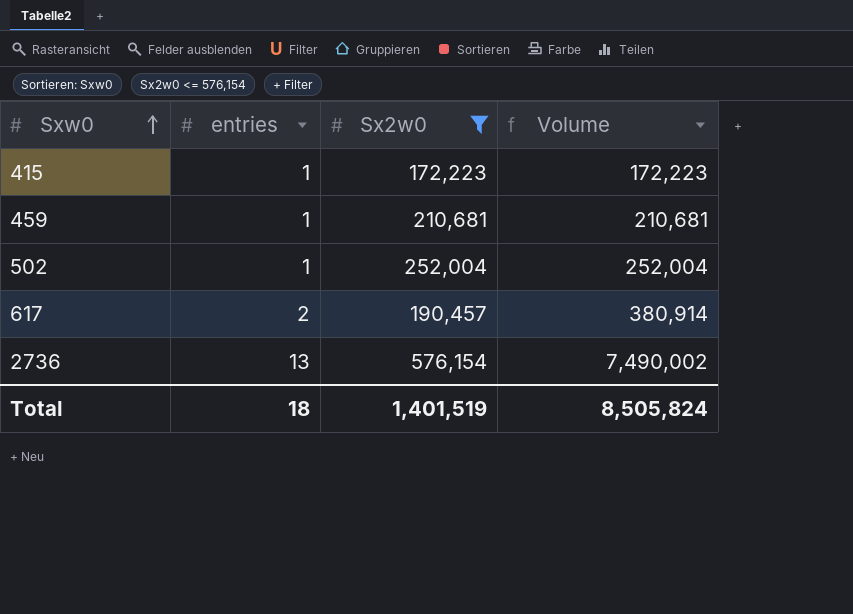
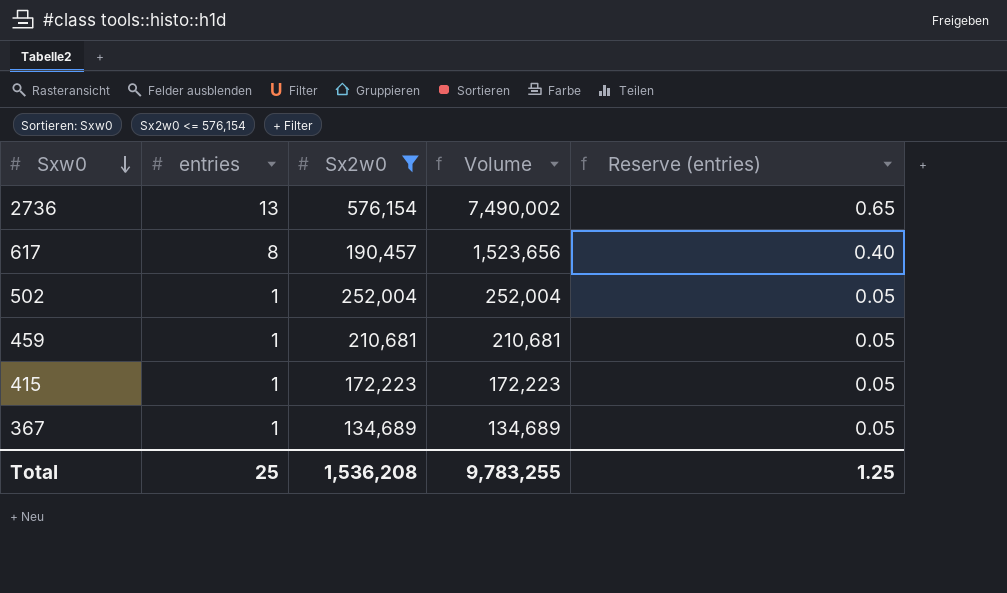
row order: Sxw0 ascending -> Sxw0 descending
column Reserve (entries) | formula: none -> [entries] * 0.05
617 | entries: 2 -> 8
617 | Volume: 380,914 -> 1,523,656
row 367: none -> 1 | 134,689 | 134,689 | 0.05
Total | entries: 18 -> 25
Total | Sx2w0: 1,401,519 -> 1,536,208
Total | Volume: 8,505,824 -> 9,783,255

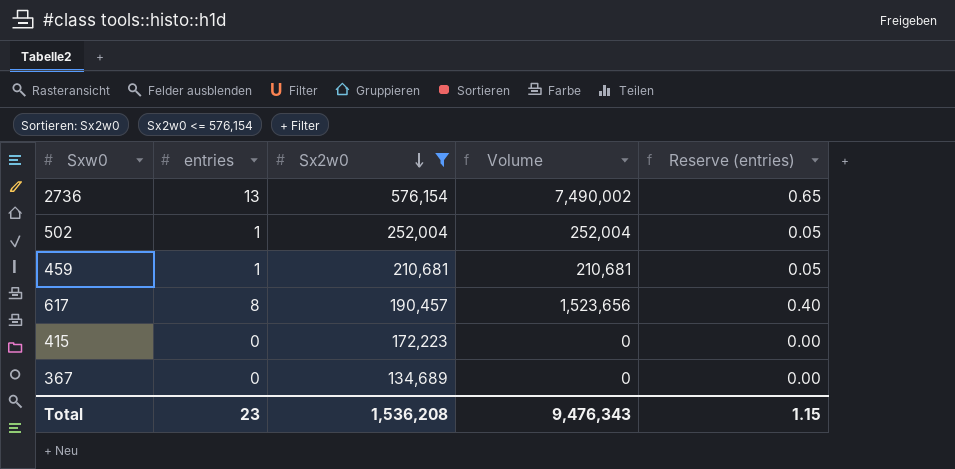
row order: Sxw0 descending -> Sx2w0 descending
415 | entries: 1 -> 0
415 | Volume: 172,223 -> 0
415 | Reserve (entries): 0.05 -> 0.00
367 | entries: 1 -> 0
367 | Volume: 134,689 -> 0
367 | Reserve (entries): 0.05 -> 0.00
Total | entries: 25 -> 23
Total | Volume: 9,783,255 -> 9,476,343
Total | Reserve (entries): 1.25 -> 1.15

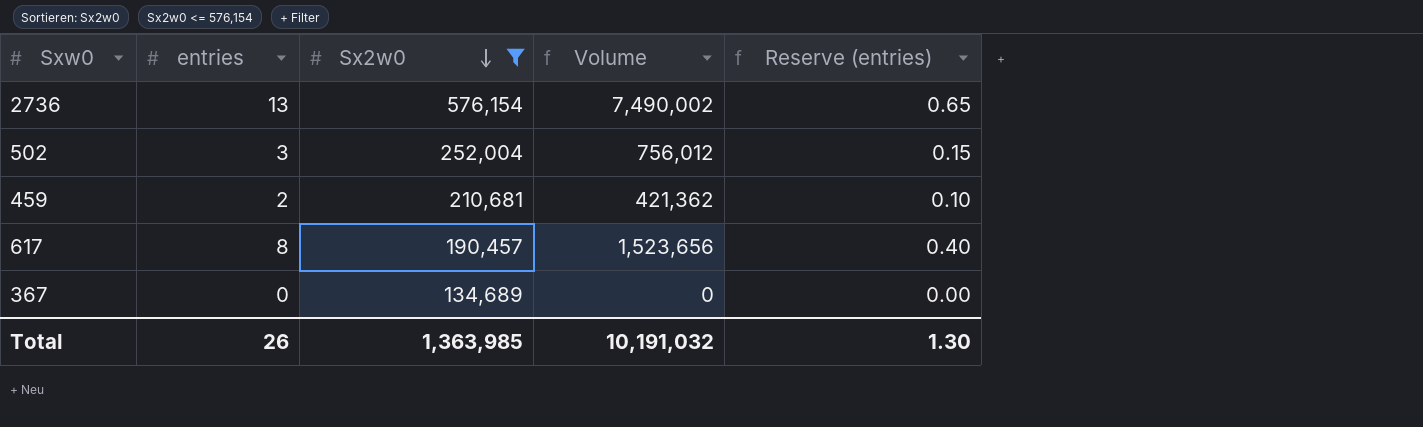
row 415: 0 | 172,223 | 0 | 0.00 -> none
502 | entries: 1 -> 3
502 | Volume: 252,004 -> 756,012
502 | Reserve (entries): 0.05 -> 0.15
459 | entries: 1 -> 2
459 | Volume: 210,681 -> 421,362
459 | Reserve (entries): 0.05 -> 0.10
Total | entries: 23 -> 26
Total | Sx2w0: 1,536,208 -> 1,363,985
Total | Volume: 9,476,343 -> 10,191,032
Total | Reserve (entries): 1.15 -> 1.30

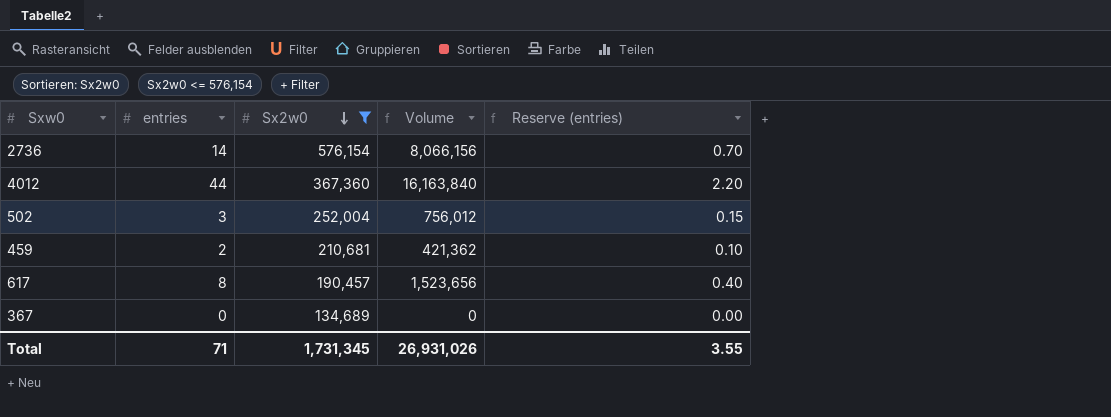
2736 | entries: 13 -> 14
2736 | Volume: 7,490,002 -> 8,066,156
2736 | Reserve (entries): 0.65 -> 0.70
row 4012: none -> 44 | 367,360 | 16,163,840 | 2.20
Total | entries: 26 -> 71
Total | Sx2w0: 1,363,985 -> 1,731,345
Total | Volume: 10,191,032 -> 26,931,026
Total | Reserve (entries): 1.30 -> 3.55

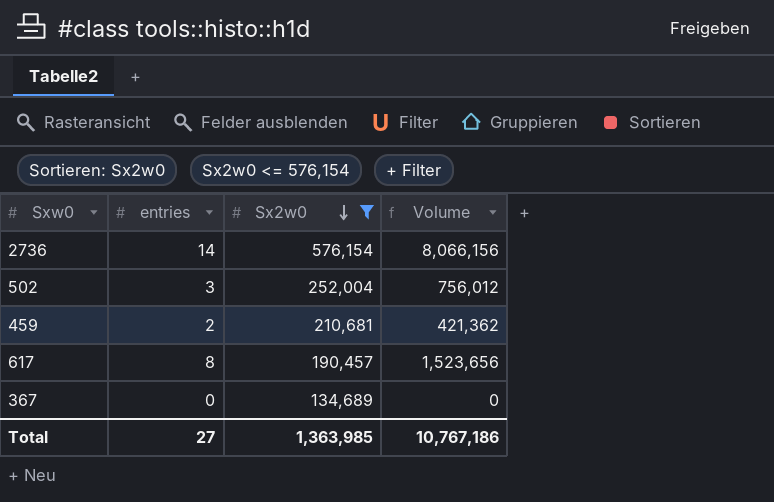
column Reserve (entries) | formula: [entries] * 0.05 -> none
row 4012: 44 | 367,360 | 16,163,840 | 2.20 -> none
Total | entries: 71 -> 27
Total | Sx2w0: 1,731,345 -> 1,363,985
Total | Volume: 26,931,026 -> 10,767,186

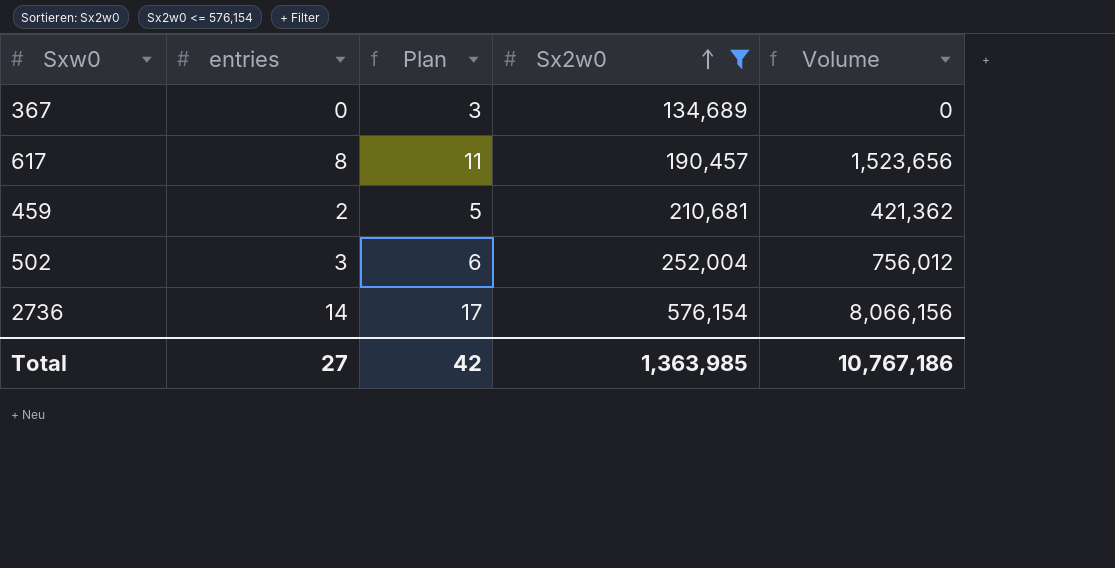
row order: Sx2w0 descending -> Sx2w0 ascending
column Plan | formula: none -> [entries] + 3

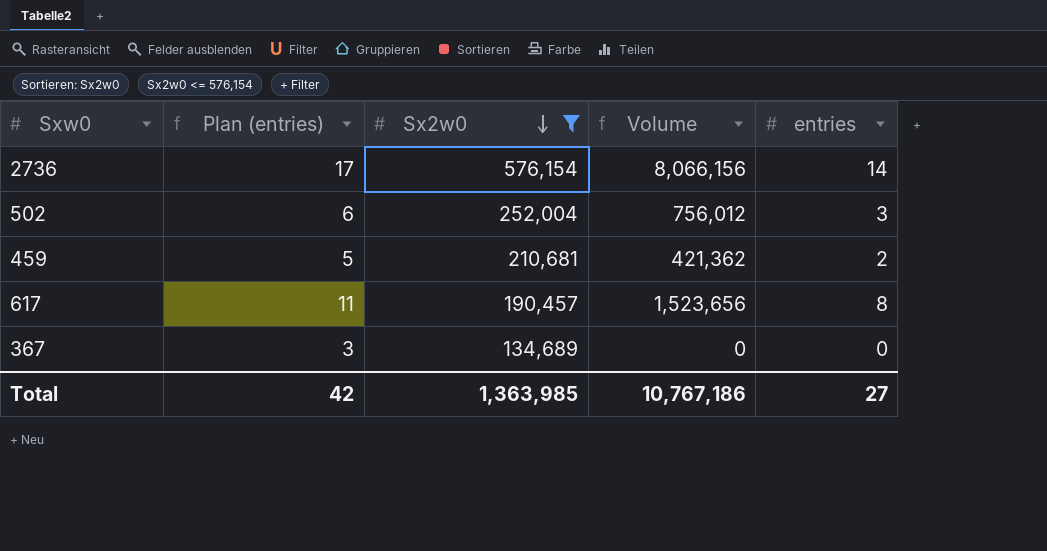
row order: Sx2w0 ascending -> Sx2w0 descending
column name: Plan -> Plan (entries)
column entries | position: 2 -> 5

